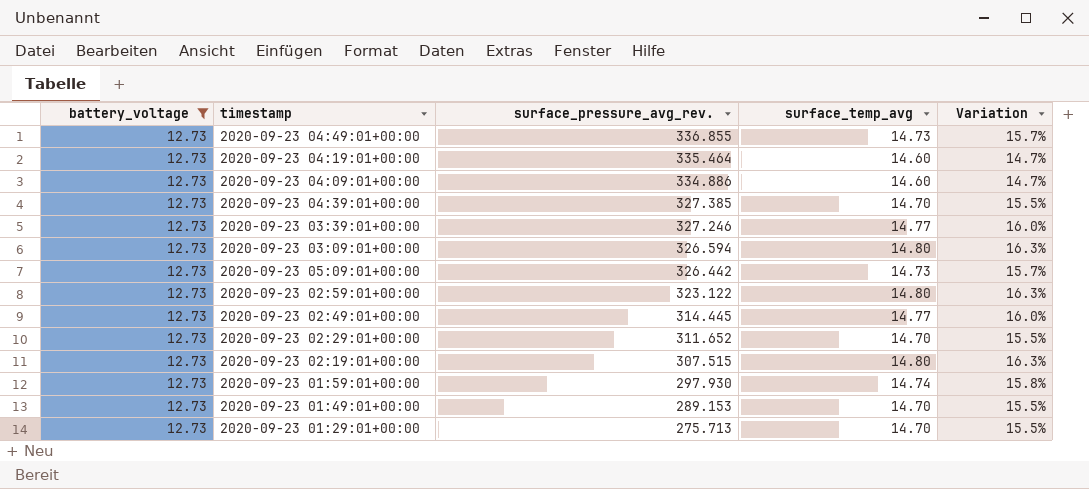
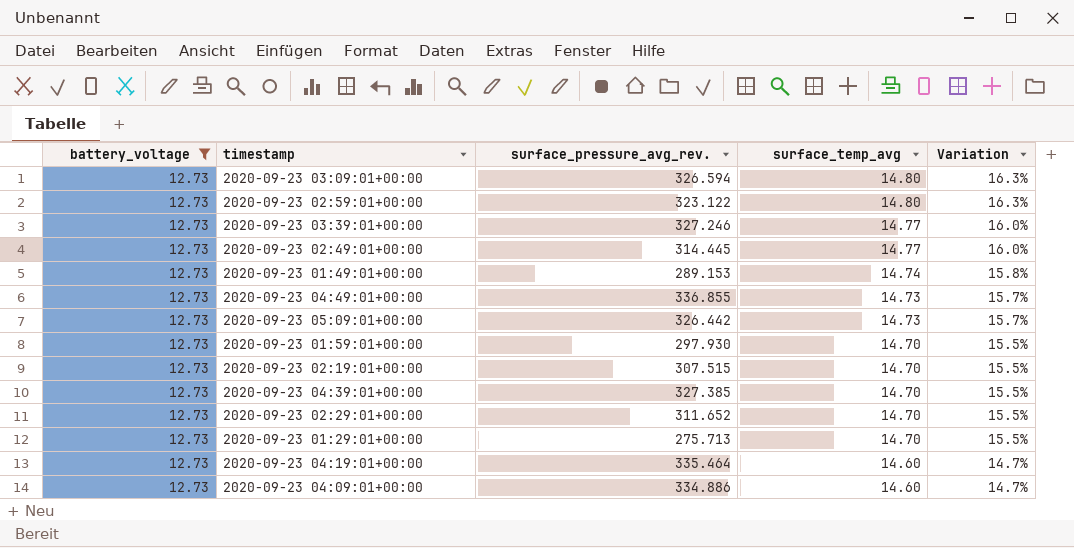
row order: surface_pressure_avg_rev. descending -> surface_temp_avg descending
2020-09-23 01:49:01+00:00 | surface_temp_avg: 14.70 -> 14.74
2020-09-23 01:49:01+00:00 | Variation: 15.5% -> 15.8%
2020-09-23 01:59:01+00:00 | surface_temp_avg: 14.74 -> 14.70
2020-09-23 01:59:01+00:00 | Variation: 15.8% -> 15.5%
2020-09-23 02:19:01+00:00 | surface_temp_avg: 14.80 -> 14.70
2020-09-23 02:19:01+00:00 | Variation: 16.3% -> 15.5%

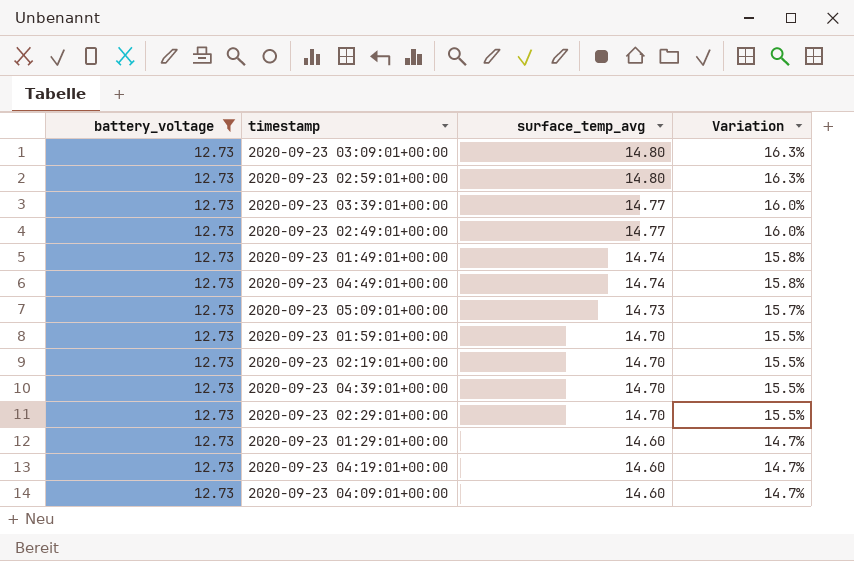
column surface_pressure_avg_rev. | position: 3 -> none
2020-09-23 04:49:01+00:00 | surface_temp_avg: 14.73 -> 14.74
2020-09-23 04:49:01+00:00 | Variation: 15.7% -> 15.8%
2020-09-23 01:29:01+00:00 | surface_temp_avg: 14.70 -> 14.60
2020-09-23 01:29:01+00:00 | Variation: 15.5% -> 14.7%

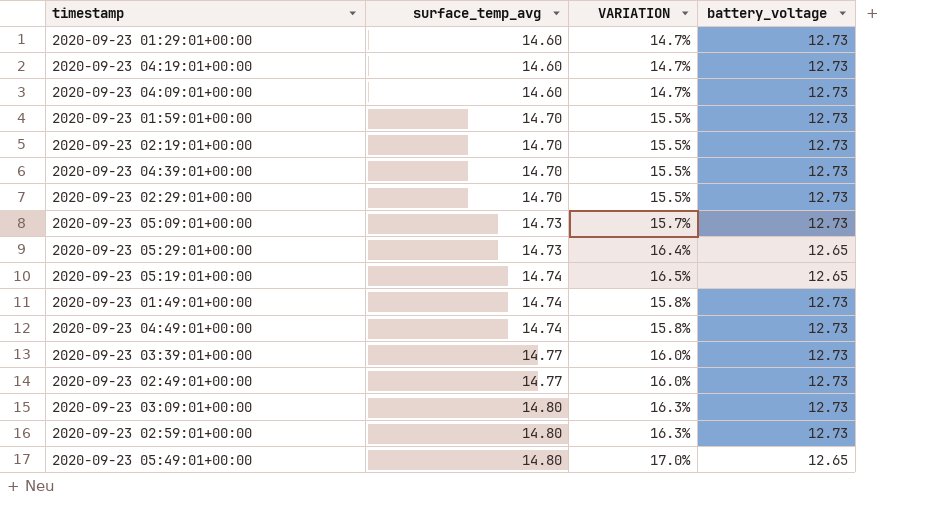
filter: battery_voltage = 12.73 -> none
row order: surface_temp_avg descending -> surface_temp_avg ascending
column name: Variation -> VARIATION
column battery_voltage | position: 1 -> 4

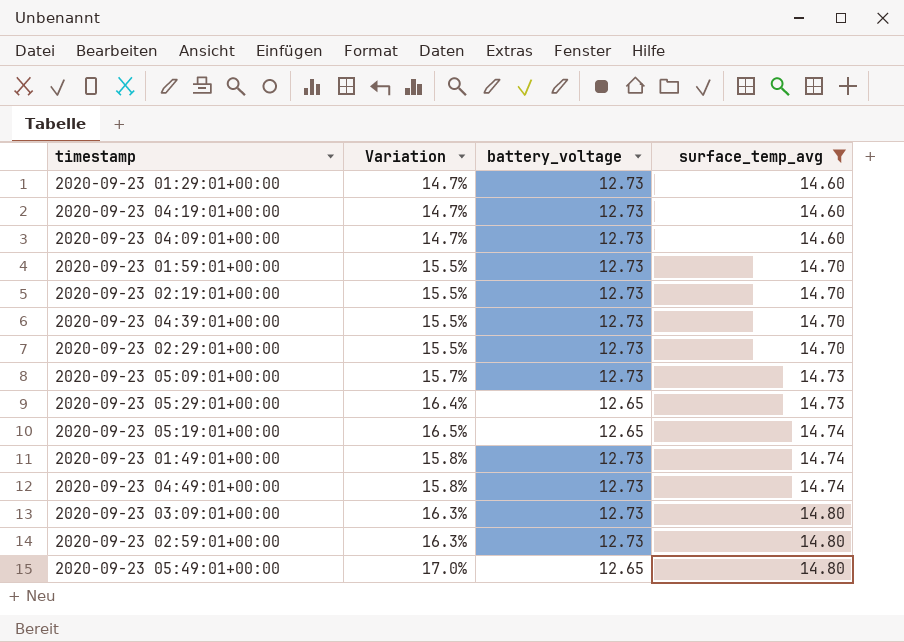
filter: none -> surface_temp_avg != 14.77
column name: VARIATION -> Variation
column surface_temp_avg | position: 2 -> 4

